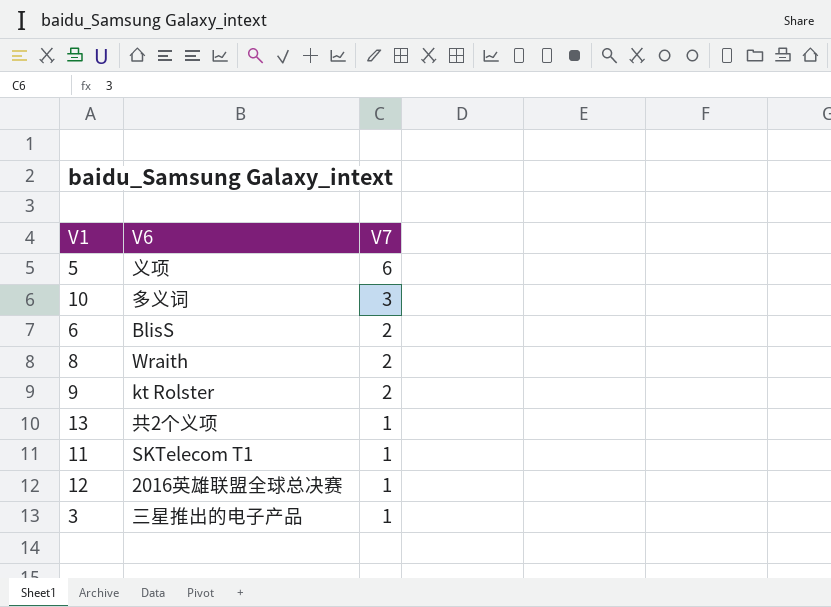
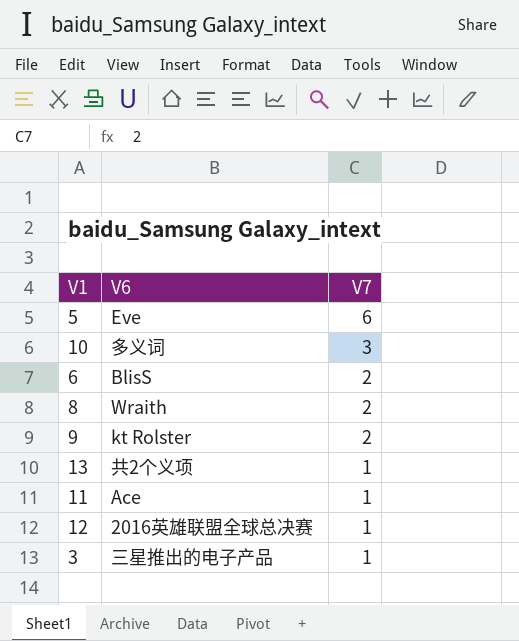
5 | V6: 义项 -> Eve
11 | V6: SKTelecom T1 -> Ace

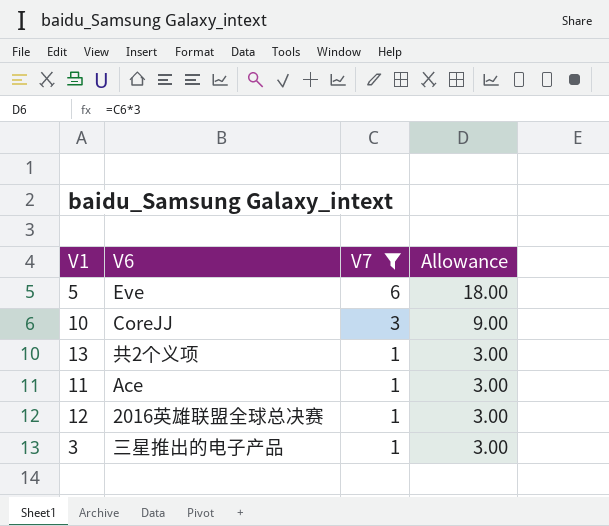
filter: none -> V7 != 2
column Allowance | formula: none -> [V7] * 3
10 | V6: 多义词 -> CoreJJ

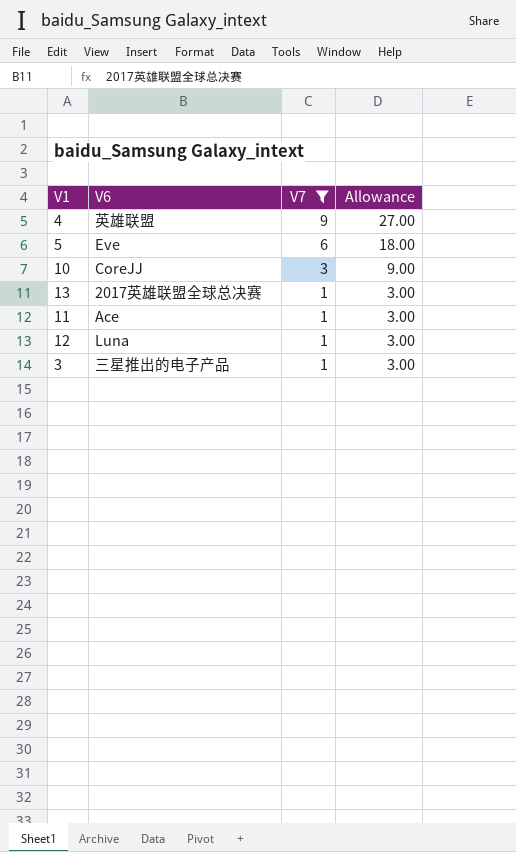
row 4: none -> 英雄联盟 | 9 | 27.00
13 | V6: 共2个义项 -> 2017英雄联盟全球总决赛
12 | V6: 2016英雄联盟全球总决赛 -> Luna

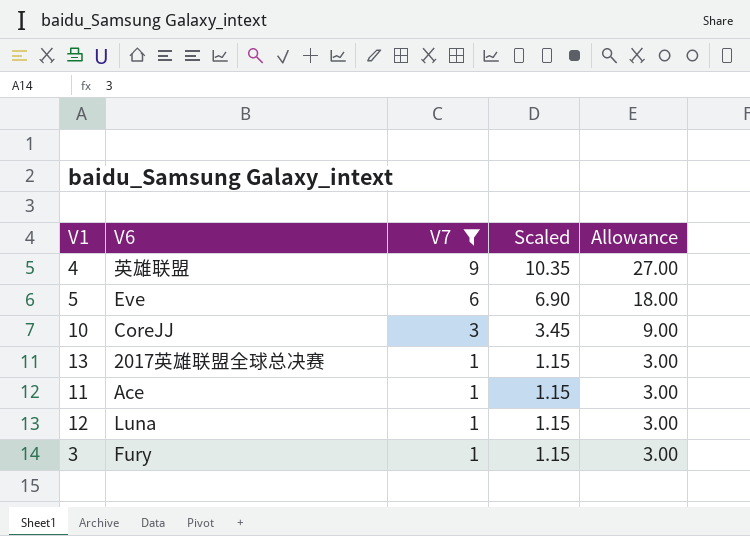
column Scaled | formula: none -> [V7] * 1.15
3 | V6: 三星推出的电子产品 -> Fury

